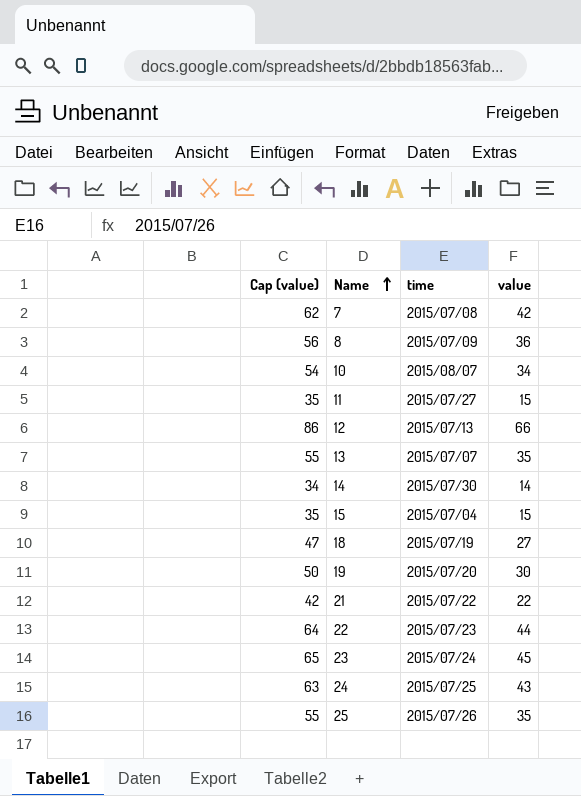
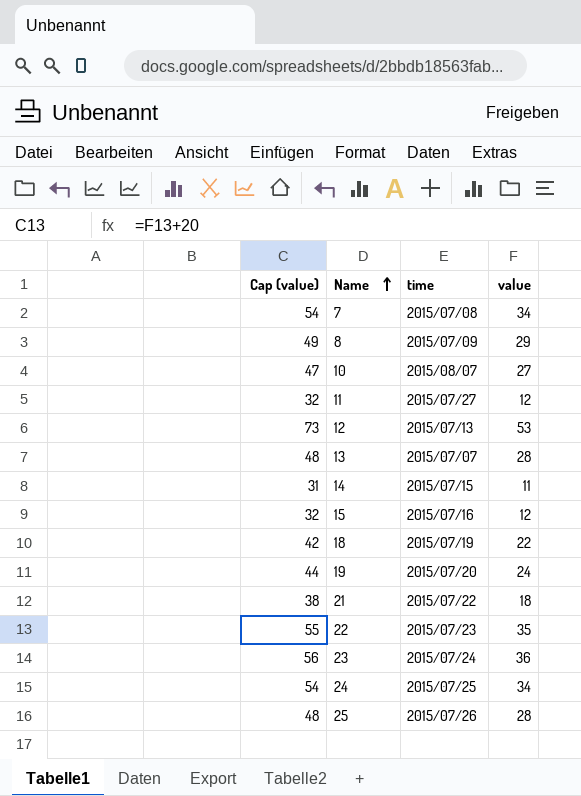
7 | Cap (value): 62 -> 54
7 | value: 42 -> 34
8 | Cap (value): 56 -> 49
8 | value: 36 -> 29
10 | Cap (value): 54 -> 47
10 | value: 34 -> 27
11 | Cap (value): 35 -> 32
11 | value: 15 -> 12
12 | Cap (value): 86 -> 73
12 | value: 66 -> 53
13 | Cap (value): 55 -> 48
13 | value: 35 -> 28
14 | Cap (value): 34 -> 31
14 | time: 2015/07/30 -> 2015/07/15
14 | value: 14 -> 11
15 | Cap (value): 35 -> 32
15 | time: 2015/07/04 -> 2015/07/16
15 | value: 15 -> 12
18 | Cap (value): 47 -> 42
18 | value: 27 -> 22
19 | Cap (value): 50 -> 44
19 | value: 30 -> 24
21 | Cap (value): 42 -> 38
21 | value: 22 -> 18
22 | Cap (value): 64 -> 55
22 | value: 44 -> 35
23 | Cap (value): 65 -> 56
23 | value: 45 -> 36
24 | Cap (value): 63 -> 54
24 | value: 43 -> 34
25 | Cap (value): 55 -> 48
25 | value: 35 -> 28

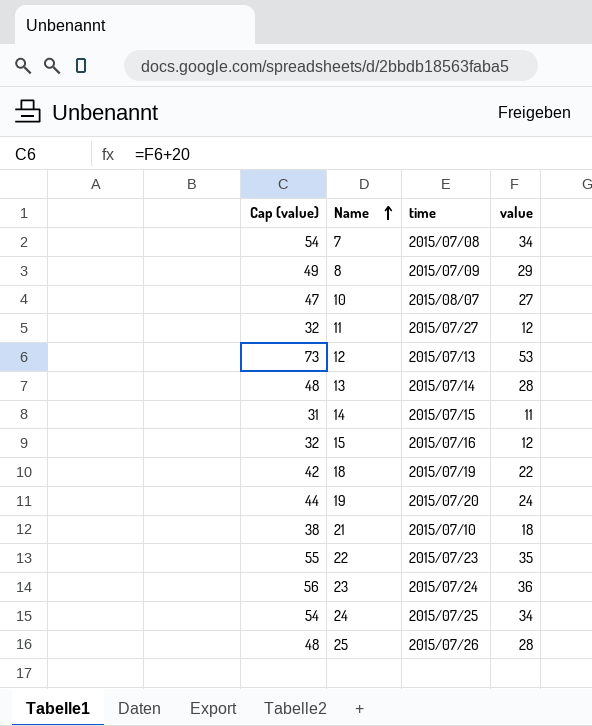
13 | time: 2015/07/07 -> 2015/07/14
21 | time: 2015/07/22 -> 2015/07/10

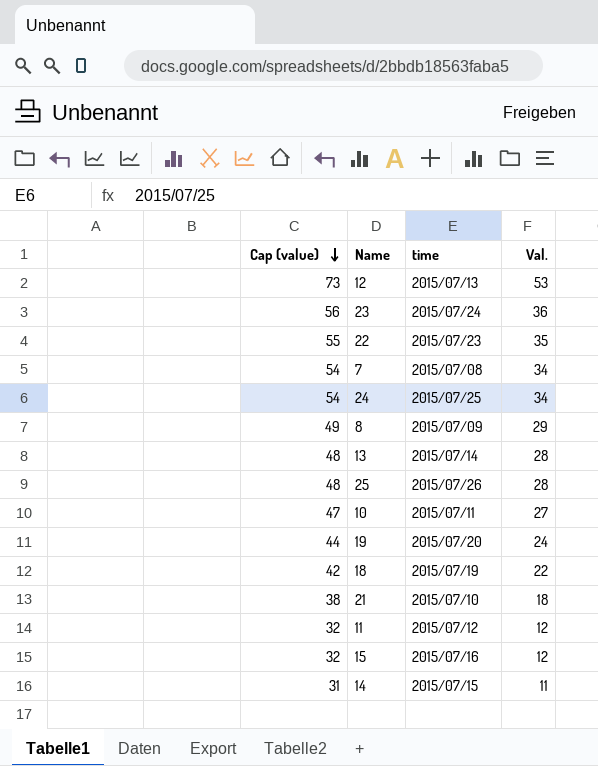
row order: Name ascending -> Cap (value) descending
column name: value -> Val.
10 | time: 2015/08/07 -> 2015/07/11
11 | time: 2015/07/27 -> 2015/07/12

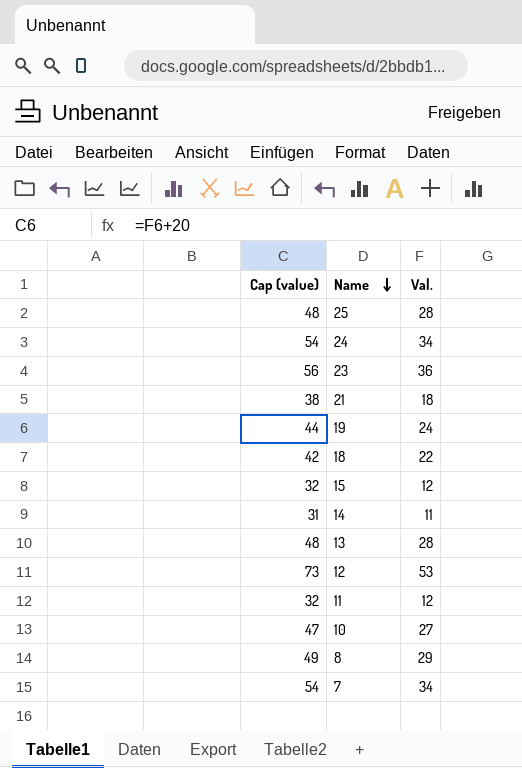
row order: Cap (value) descending -> Name descending
column time | position: 3 -> none
row 22: 55 | 2015/07/23 | 35 -> none

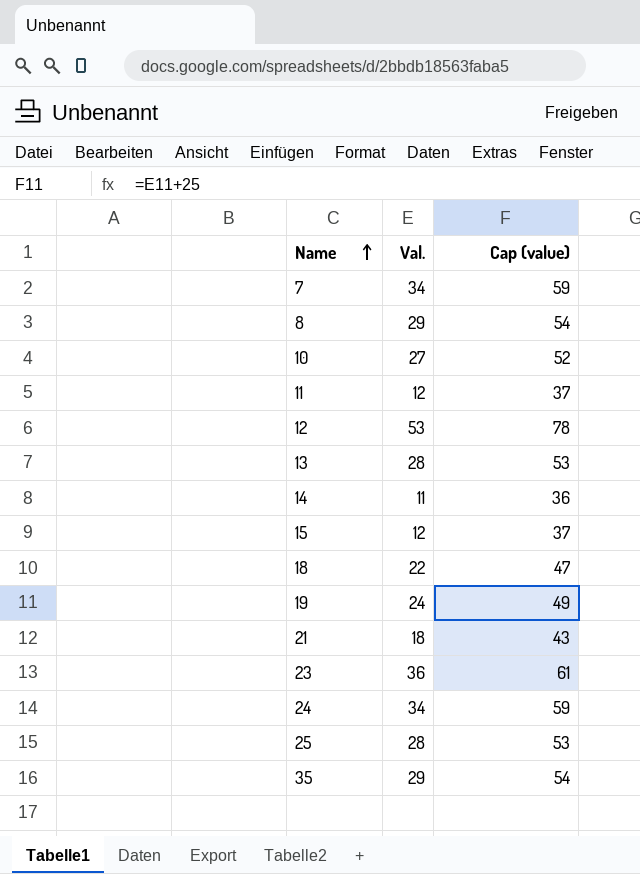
row order: Name descending -> Name ascending
column Cap (value) | formula: [Val.] + 20 -> [Val.] + 25
column Cap (value) | position: 1 -> 3
row 35: none -> 29 | 54

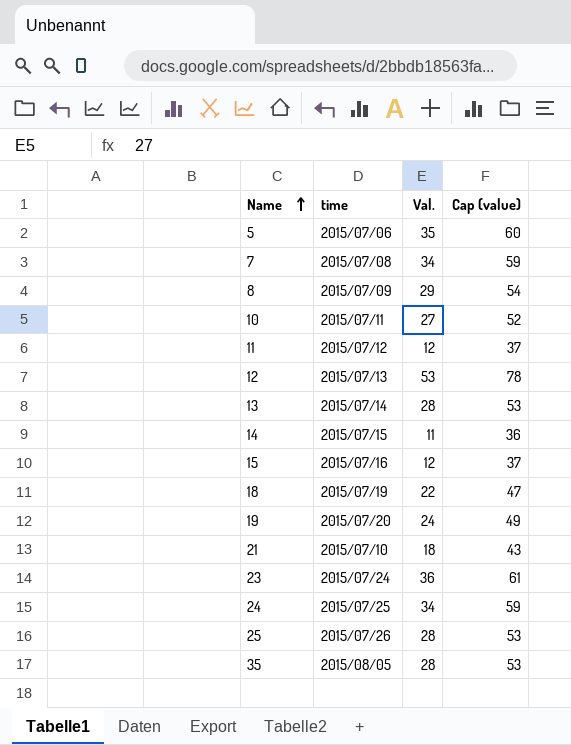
column time | position: none -> 2
row 5: none -> 2015/07/06 | 35 | 60
35 | Val.: 29 -> 28
35 | Cap (value): 54 -> 53

